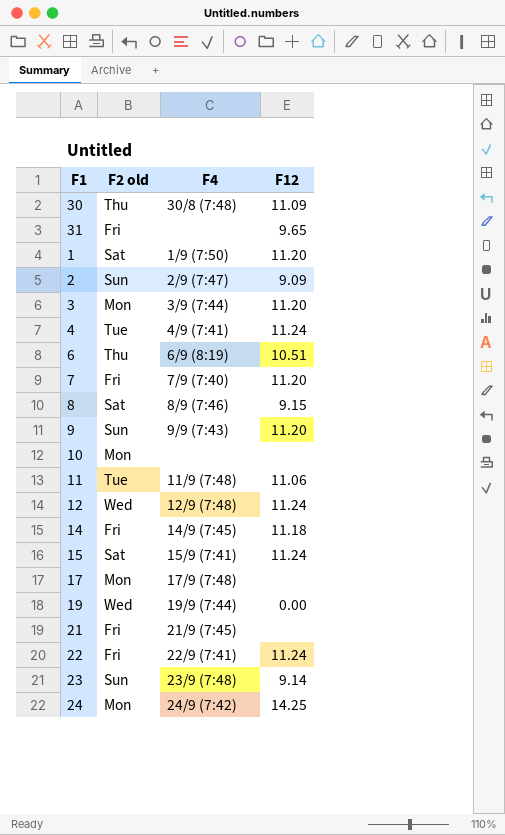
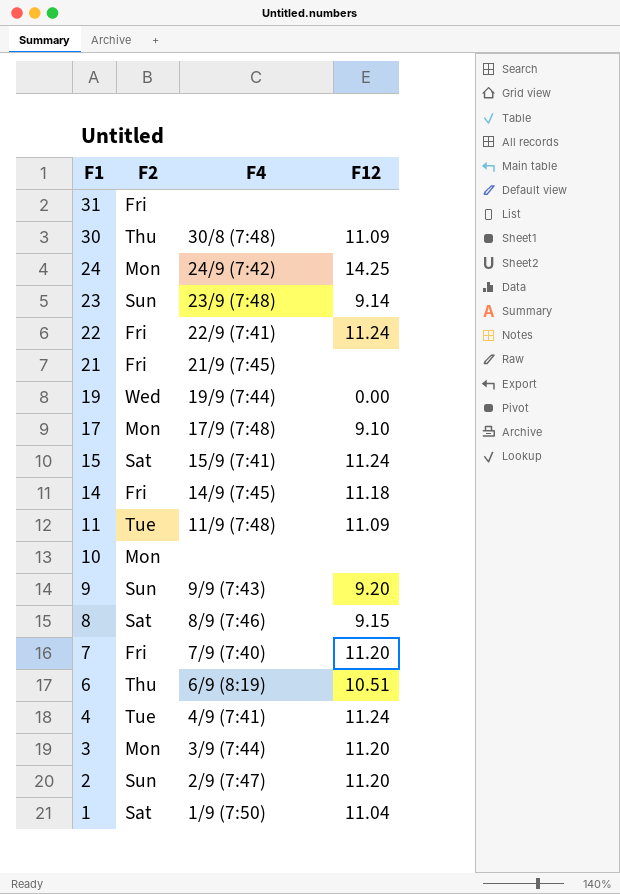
row order: none -> F1 descending
column name: F2 old -> F2
row 12: Wed | 12/9 (7:48) | 11.24 -> none
31 | F12: 9.65 -> none
17 | F12: none -> 9.10
11 | F12: 11.06 -> 11.09
9 | F12: 11.20 -> 9.20
2 | F12: 9.09 -> 11.20
1 | F12: 11.20 -> 11.04

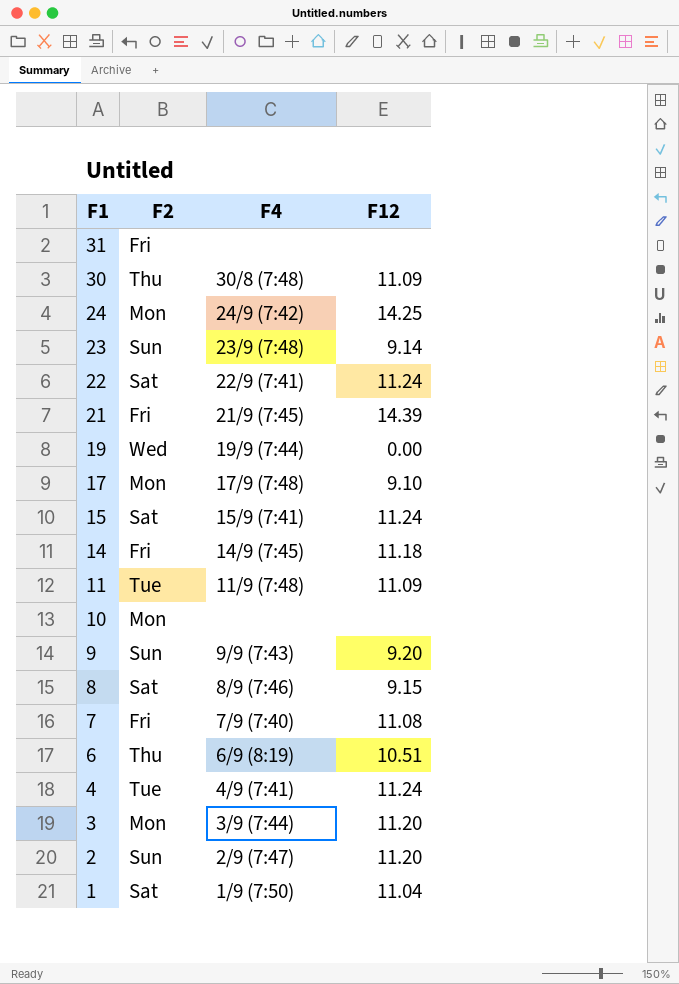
22 | F2: Fri -> Sat
21 | F12: none -> 14.39
7 | F12: 11.20 -> 11.08

